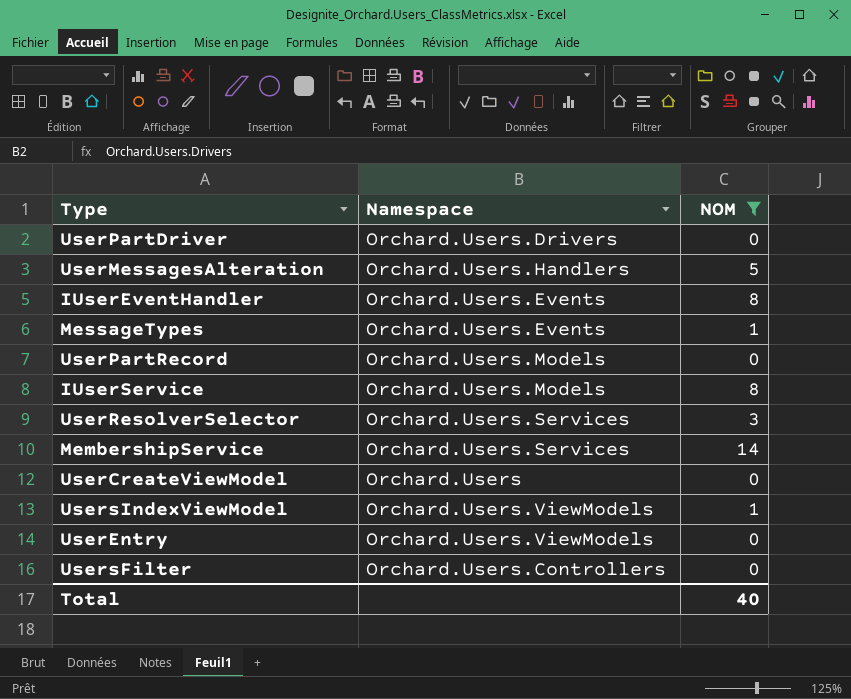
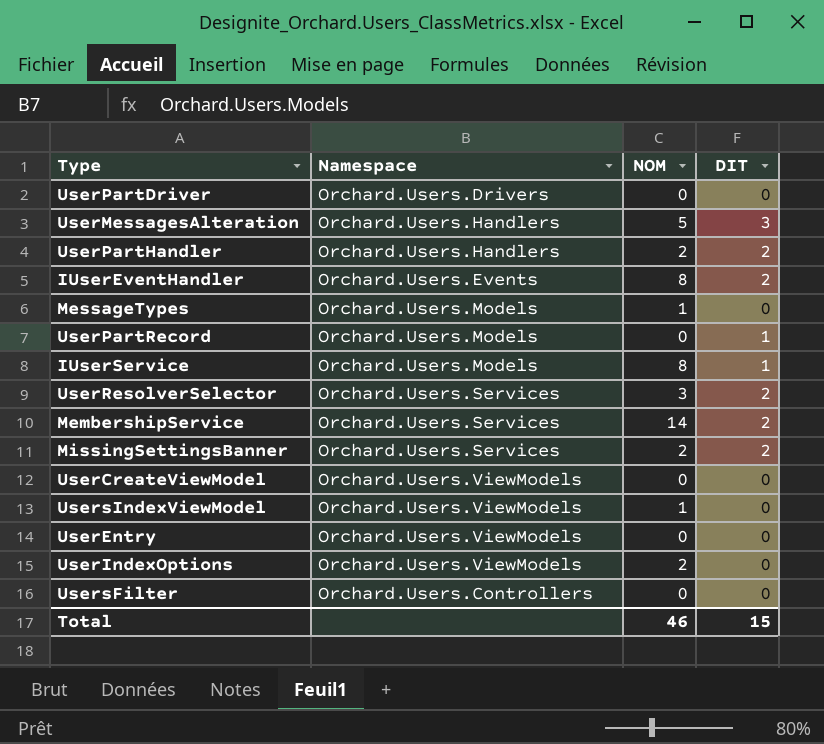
filter: NOM != 2 -> none
column DIT | position: none -> 4
MessageTypes | Namespace: Orchard.Users.Events -> Orchard.Users.Models
UserCreateViewModel | Namespace: Orchard.Users -> Orchard.Users.ViewModels
Total | NOM: 40 -> 46

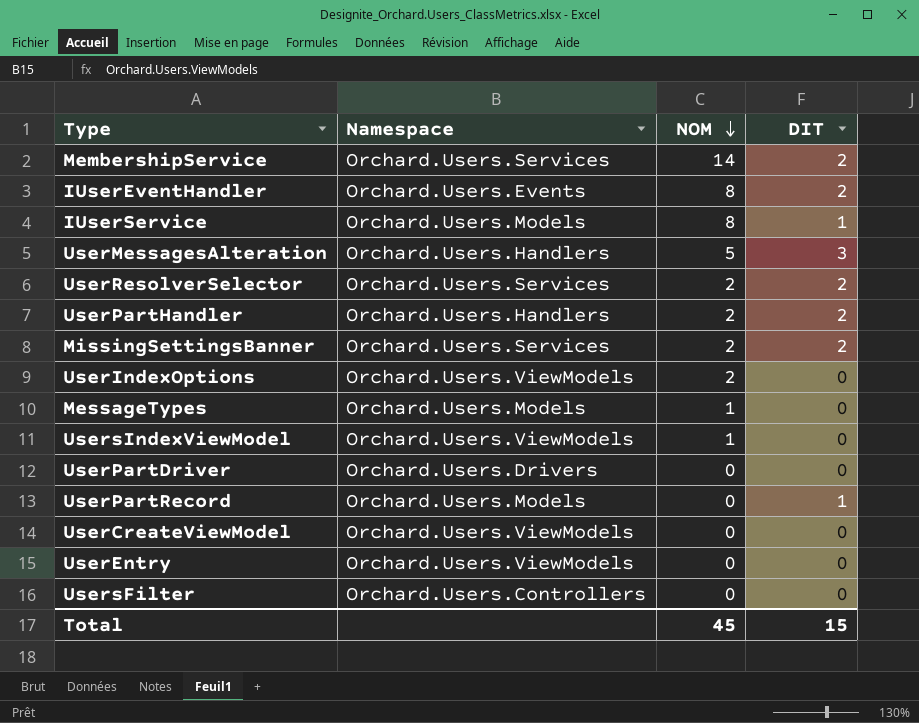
row order: none -> NOM descending
UserResolverSelector | NOM: 3 -> 2
Total | NOM: 46 -> 45

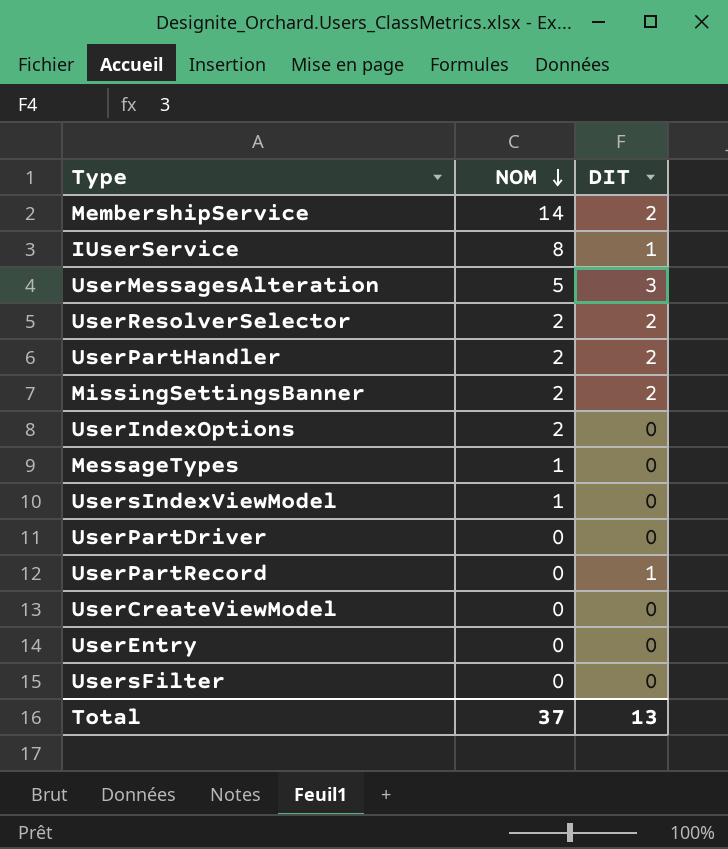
column Namespace | position: 2 -> none
row IUserEventHandler: Orchard.Users.Events | 8 | 2 -> none
Total | NOM: 45 -> 37
Total | DIT: 15 -> 13

